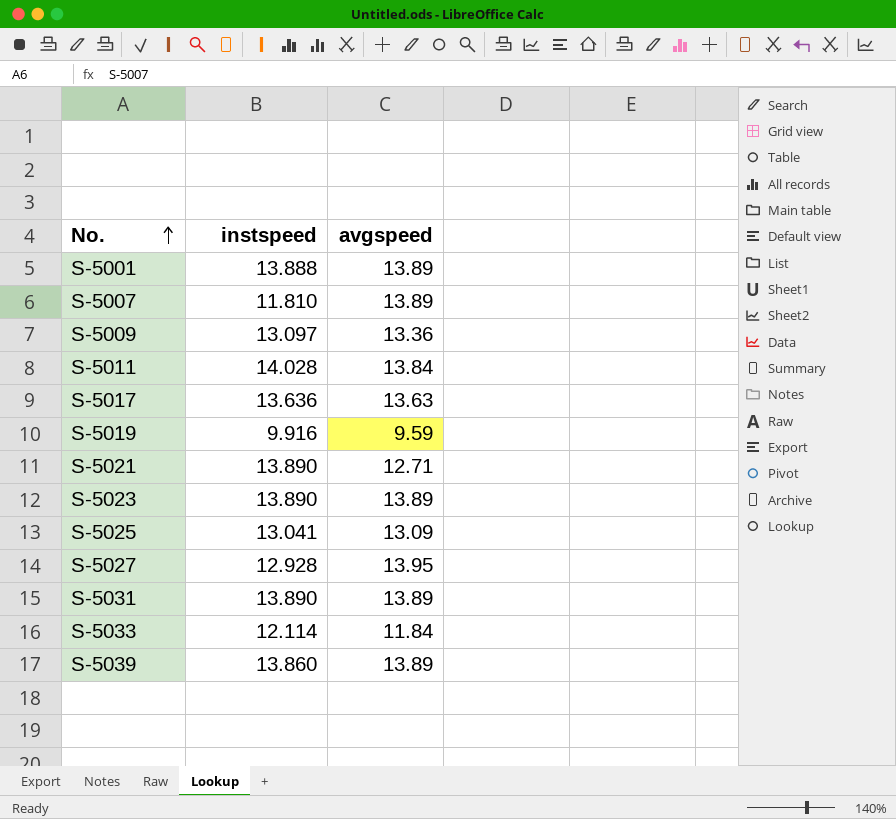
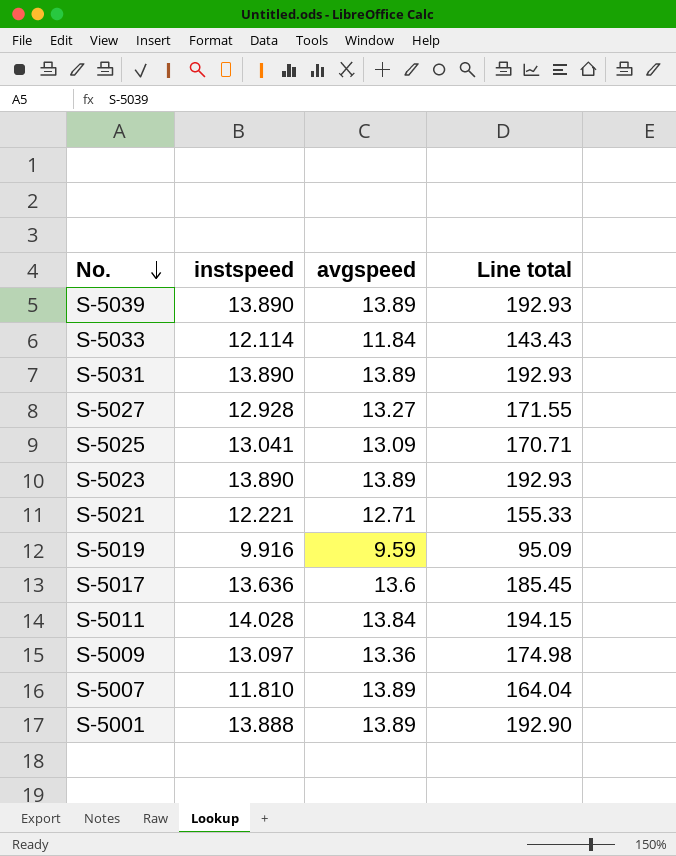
row order: No. ascending -> No. descending
column Line total | formula: none -> [instspeed] * [avgspeed]
S-5039 | instspeed: 13.860 -> 13.890
S-5027 | avgspeed: 13.95 -> 13.27
S-5021 | instspeed: 13.890 -> 12.221
S-5017 | avgspeed: 13.63 -> 13.6

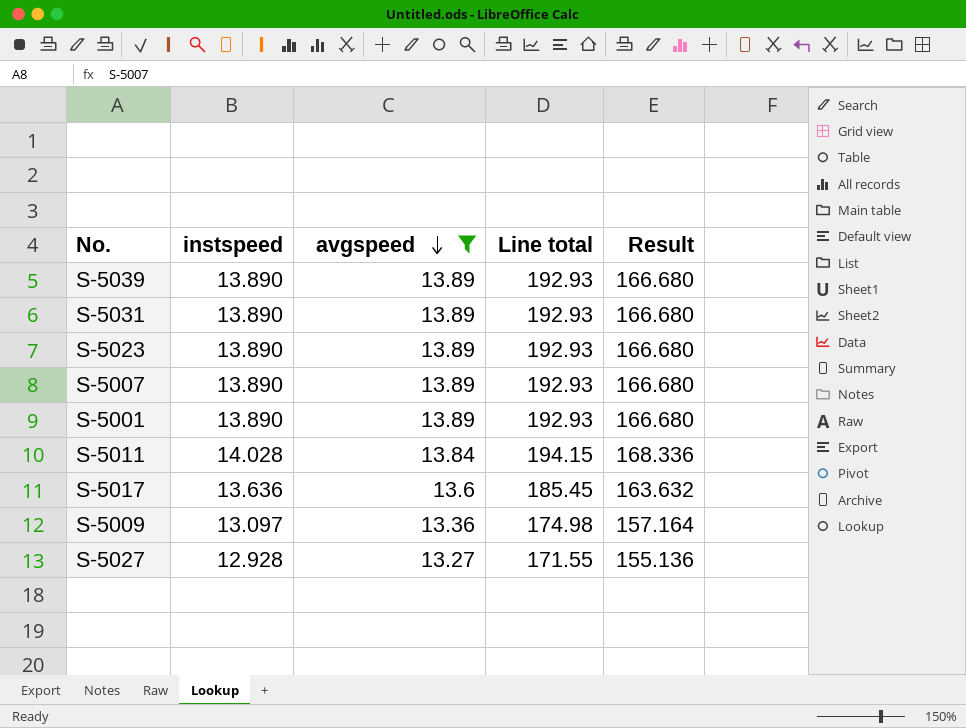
filter: none -> avgspeed >= 13.27
row order: No. descending -> avgspeed descending
column Result | formula: none -> [instspeed] * 12
S-5007 | instspeed: 11.810 -> 13.890
S-5007 | Line total: 164.04 -> 192.93
S-5001 | instspeed: 13.888 -> 13.890
S-5001 | Line total: 192.90 -> 192.93

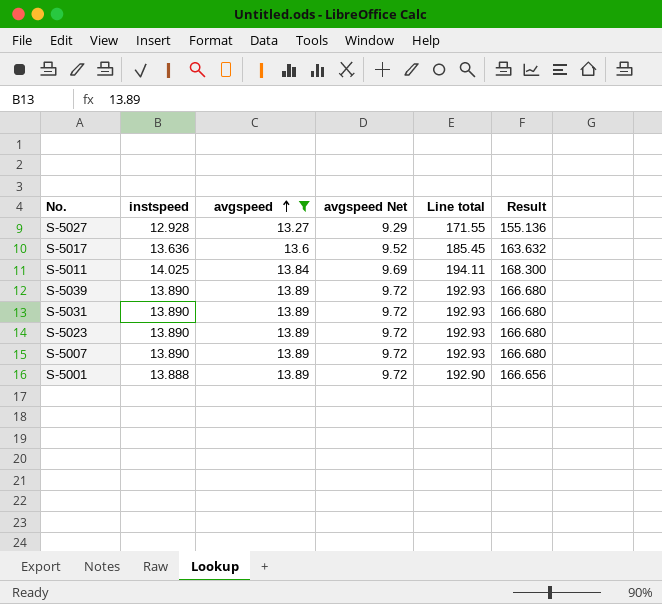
row order: avgspeed descending -> avgspeed ascending
column avgspeed Net | formula: none -> [avgspeed] * 0.7
row S-5009: 13.097 | 13.36 | 174.98 | 157.164 -> none
S-5011 | instspeed: 14.028 -> 14.025
S-5011 | Line total: 194.15 -> 194.11
S-5011 | Result: 168.336 -> 168.300
S-5001 | instspeed: 13.890 -> 13.888
S-5001 | Line total: 192.93 -> 192.90
S-5001 | Result: 166.680 -> 166.656

